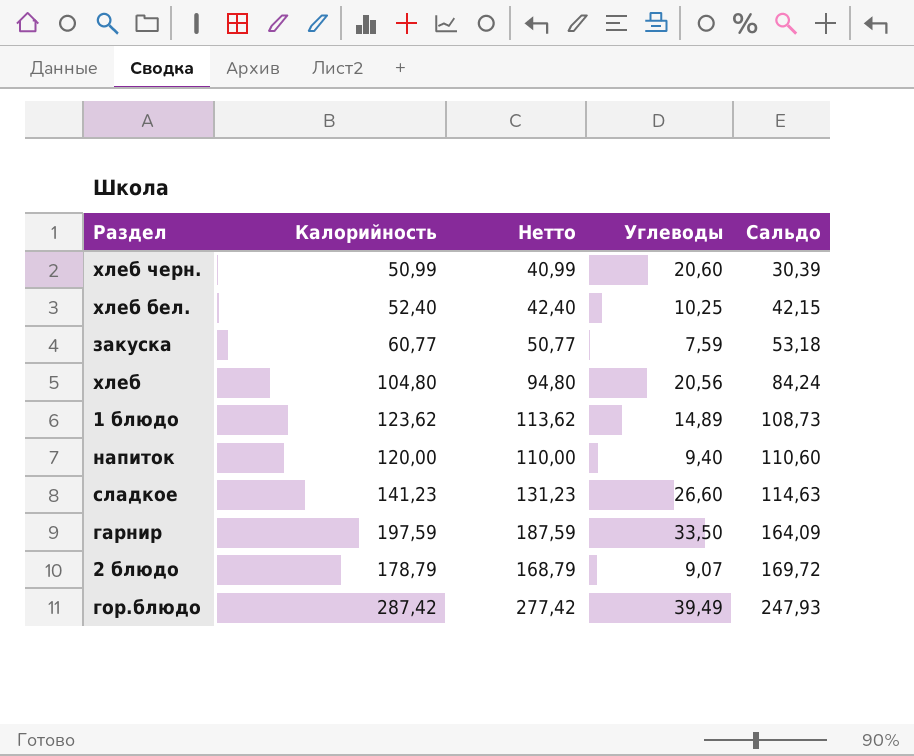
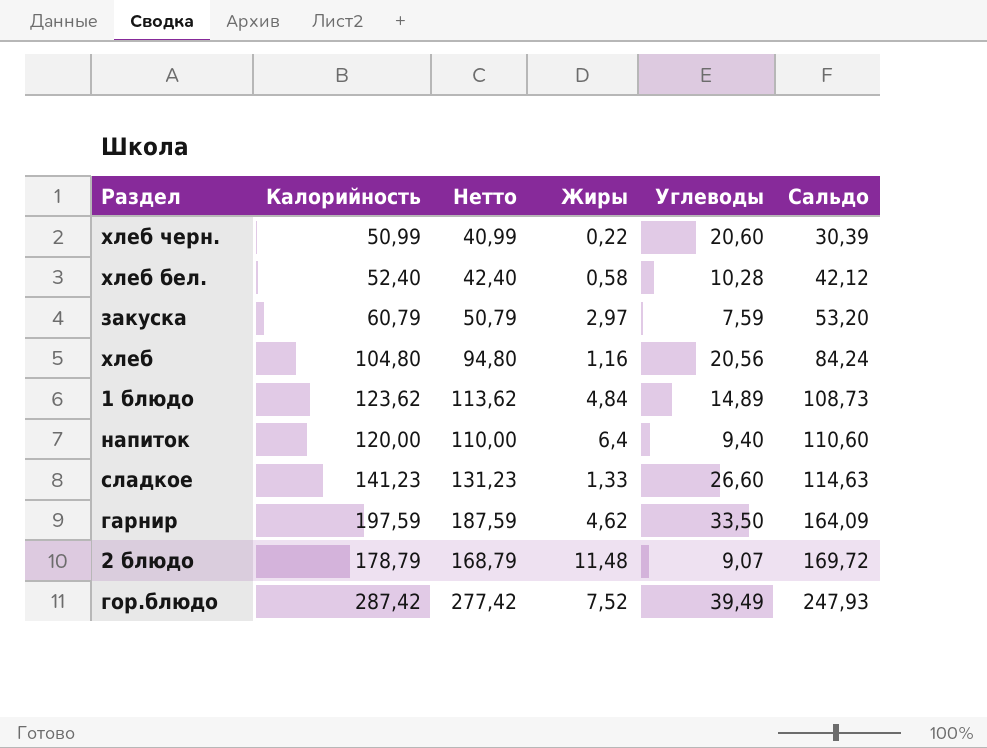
column Жиры | position: none -> 4
хлеб бел. | Углеводы: 10,25 -> 10,28
хлеб бел. | Сальдо: 42,15 -> 42,12
закуска | Калорийность: 60,77 -> 60,79
закуска | Нетто: 50,77 -> 50,79
закуска | Сальдо: 53,18 -> 53,20

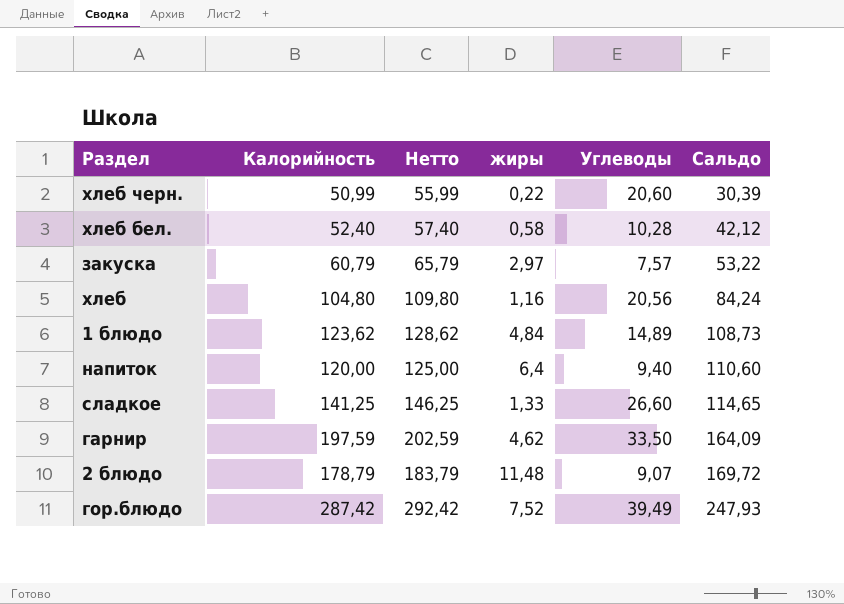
column Нетто | formula: [Калорийность] - 10 -> [Калорийность] + 5
column name: Жиры -> жиры
закуска | Углеводы: 7,59 -> 7,57
закуска | Сальдо: 53,20 -> 53,22
сладкое | Калорийность: 141,23 -> 141,25
сладкое | Сальдо: 114,63 -> 114,65

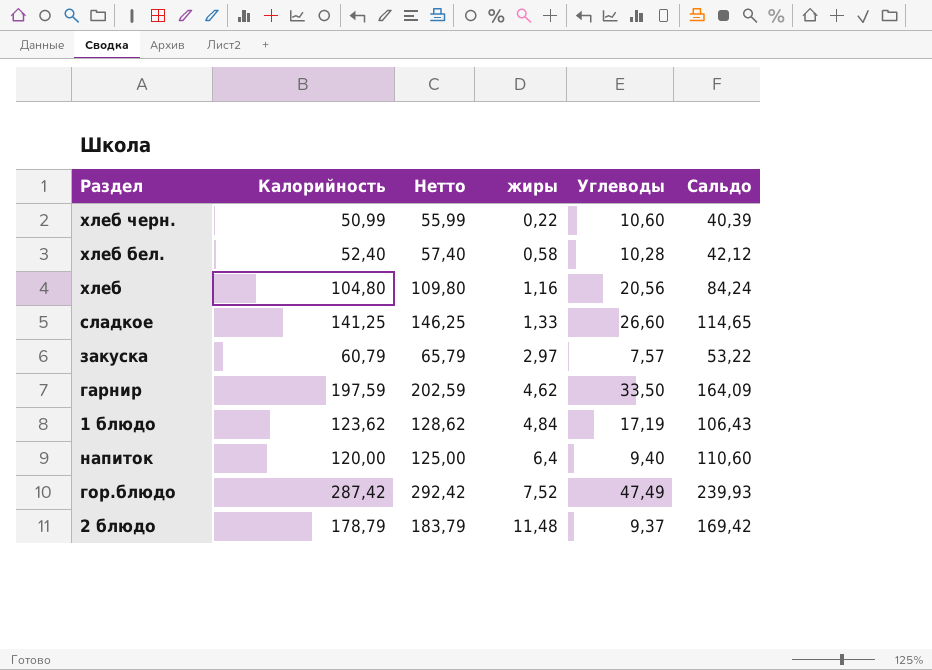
row order: Сальдо ascending -> жиры ascending
хлеб черн. | Углеводы: 20,60 -> 10,60
хлеб черн. | Сальдо: 30,39 -> 40,39
1 блюдо | Углеводы: 14,89 -> 17,19
1 блюдо | Сальдо: 108,73 -> 106,43
гор.блюдо | Углеводы: 39,49 -> 47,49
гор.блюдо | Сальдо: 247,93 -> 239,93
2 блюдо | Углеводы: 9,07 -> 9,37
2 блюдо | Сальдо: 169,72 -> 169,42

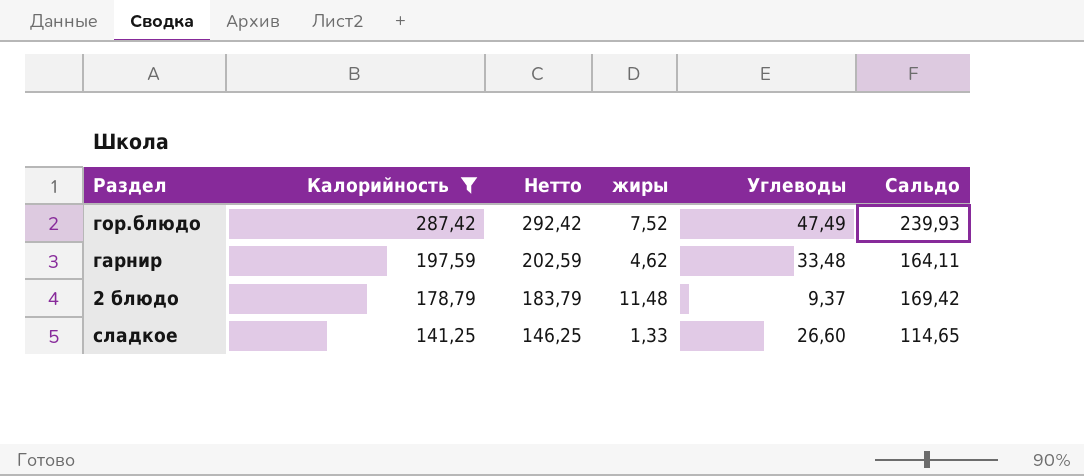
filter: none -> Калорийность >= 141,25
row order: жиры ascending -> Калорийность descending
гарнир | Углеводы: 33,50 -> 33,48
гарнир | Сальдо: 164,09 -> 164,11

